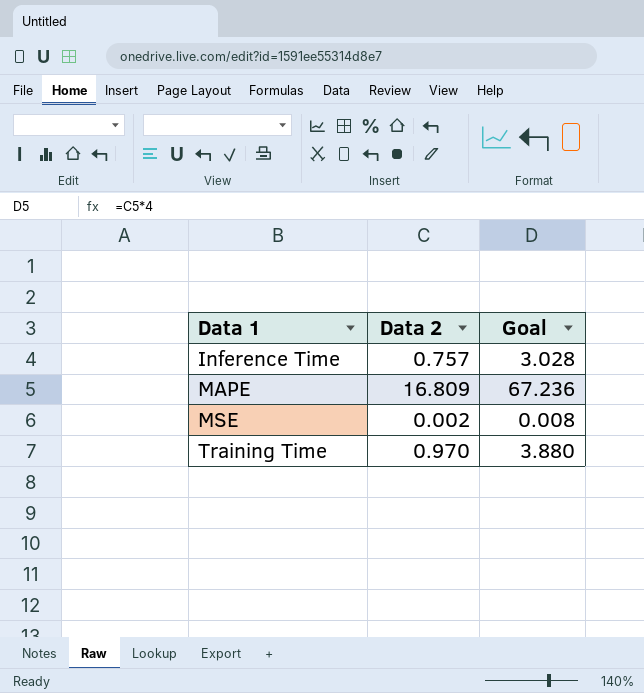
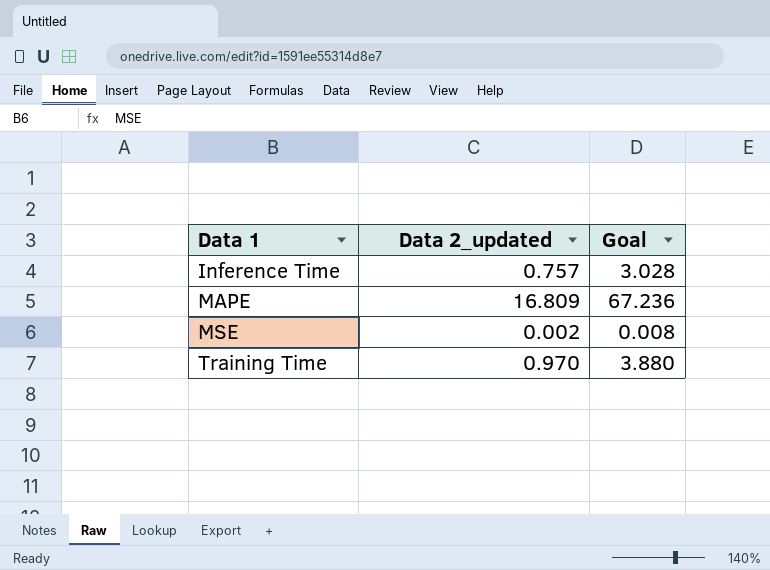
column name: Data 2 -> Data 2_updated

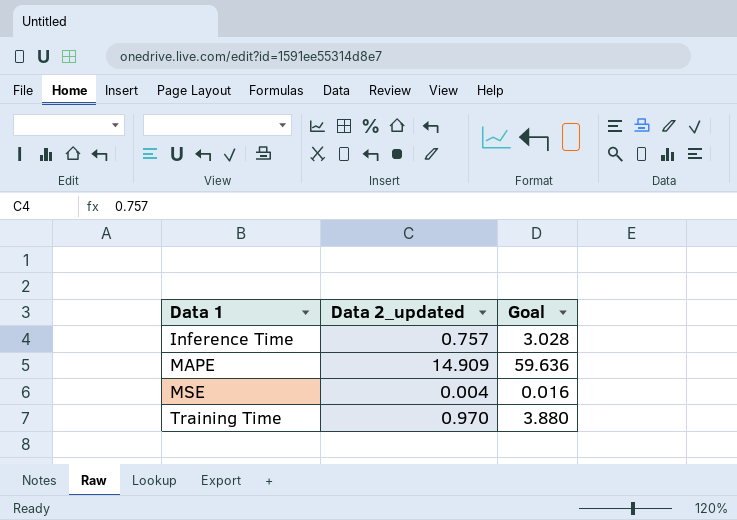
MAPE | Data 2_updated: 16.809 -> 14.909
MAPE | Goal: 67.236 -> 59.636
MSE | Data 2_updated: 0.002 -> 0.004
MSE | Goal: 0.008 -> 0.016

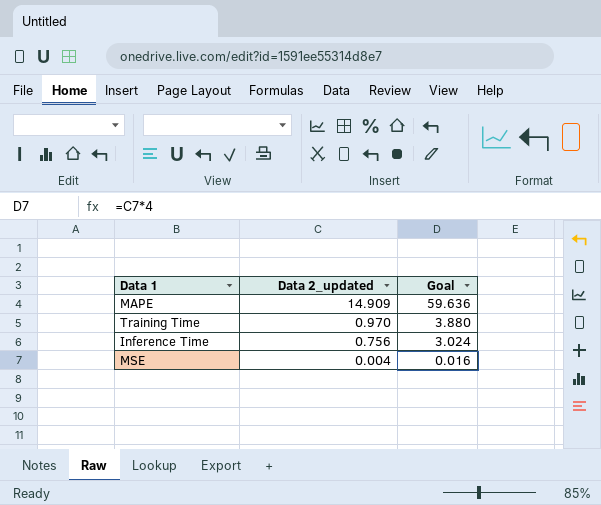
row order: Data 1 ascending -> Data 2_updated descending
Inference Time | Data 2_updated: 0.757 -> 0.756
Inference Time | Goal: 3.028 -> 3.024

